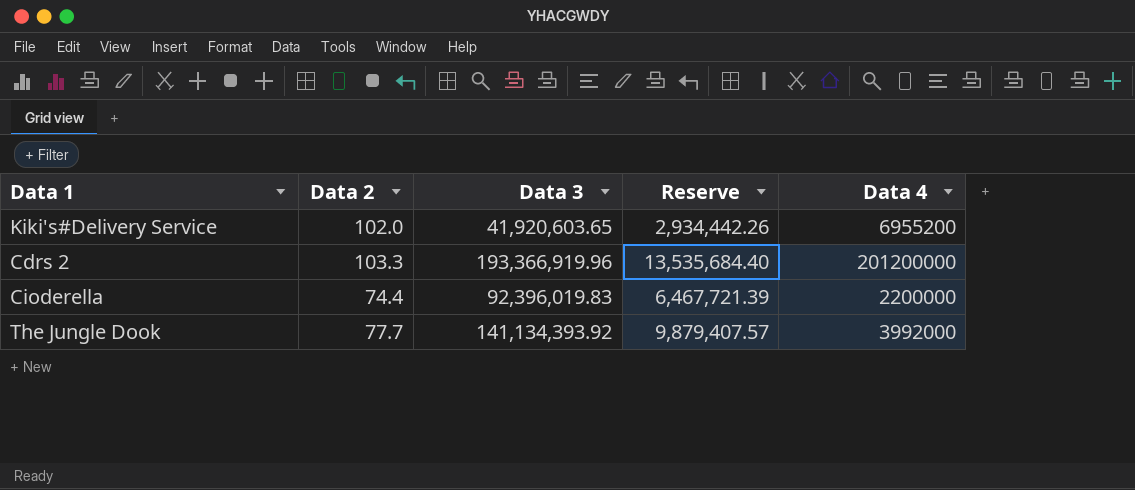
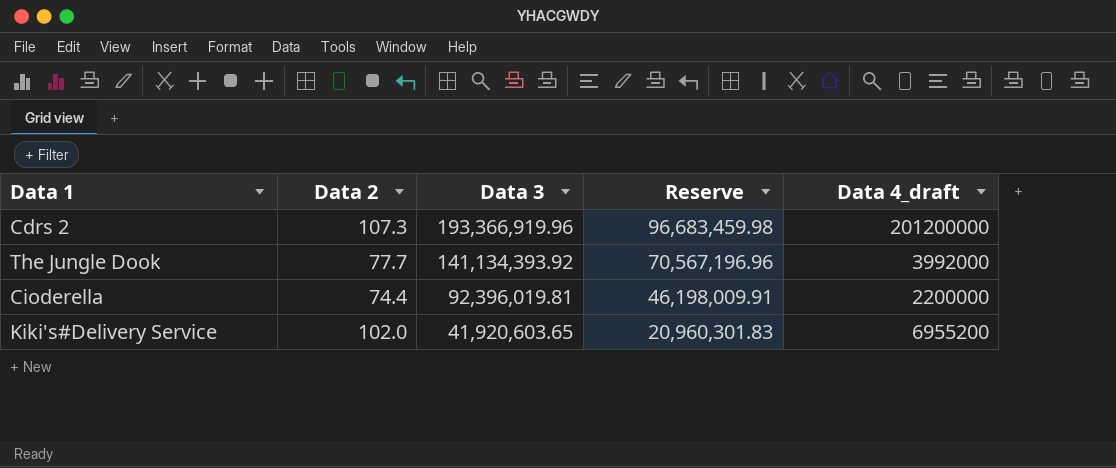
row order: none -> Data 3 descending
column Reserve | formula: [Data 3] * 0.07 -> [Data 3] * 0.5
column name: Data 4 -> Data 4_draft
Cdrs 2 | Data 2: 103.3 -> 107.3
Cioderella | Data 3: 92,396,019.83 -> 92,396,019.81

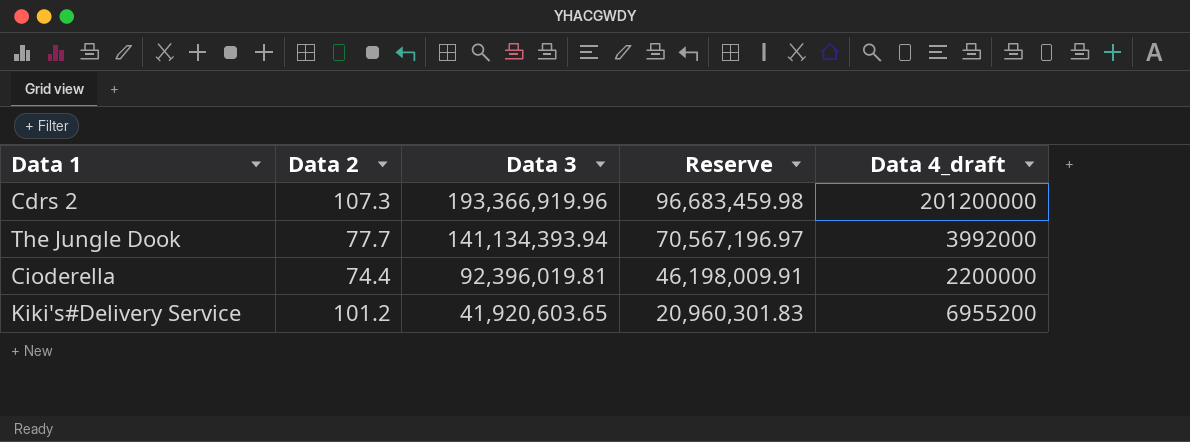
The Jungle Dook | Data 3: 141,134,393.92 -> 141,134,393.94
The Jungle Dook | Reserve: 70,567,196.96 -> 70,567,196.97
Kiki's#Delivery Service | Data 2: 102.0 -> 101.2

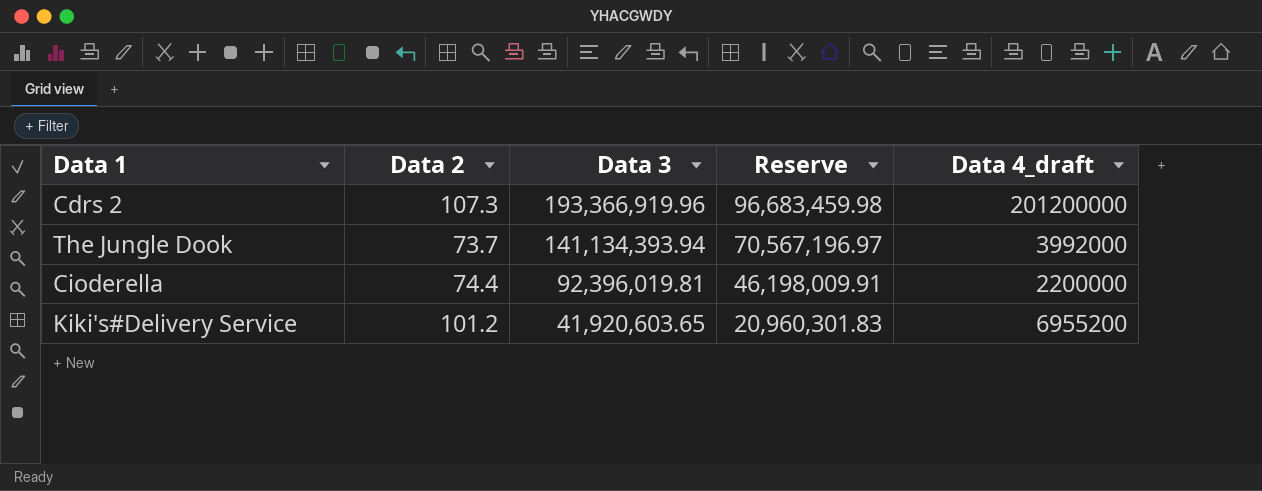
The Jungle Dook | Data 2: 77.7 -> 73.7

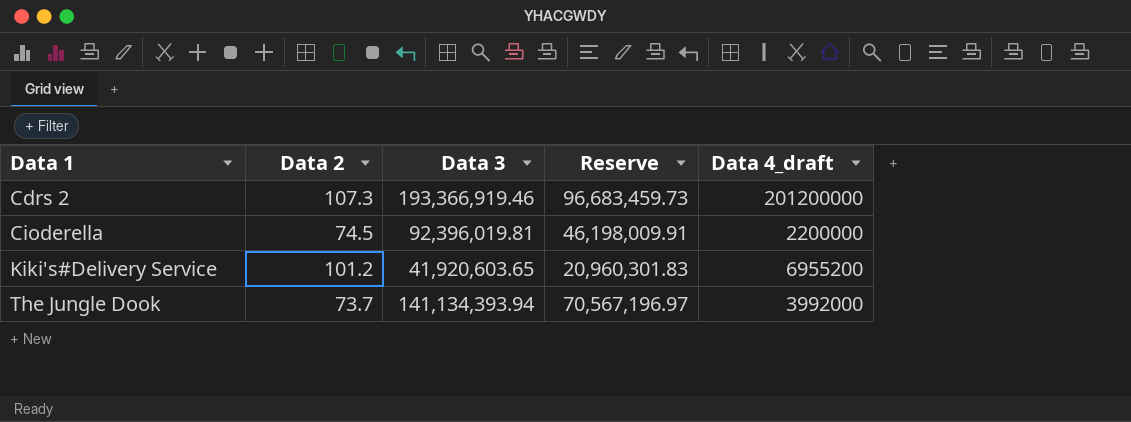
row order: Data 3 descending -> Data 1 ascending
Cdrs 2 | Data 3: 193,366,919.96 -> 193,366,919.46
Cdrs 2 | Reserve: 96,683,459.98 -> 96,683,459.73
Cioderella | Data 2: 74.4 -> 74.5

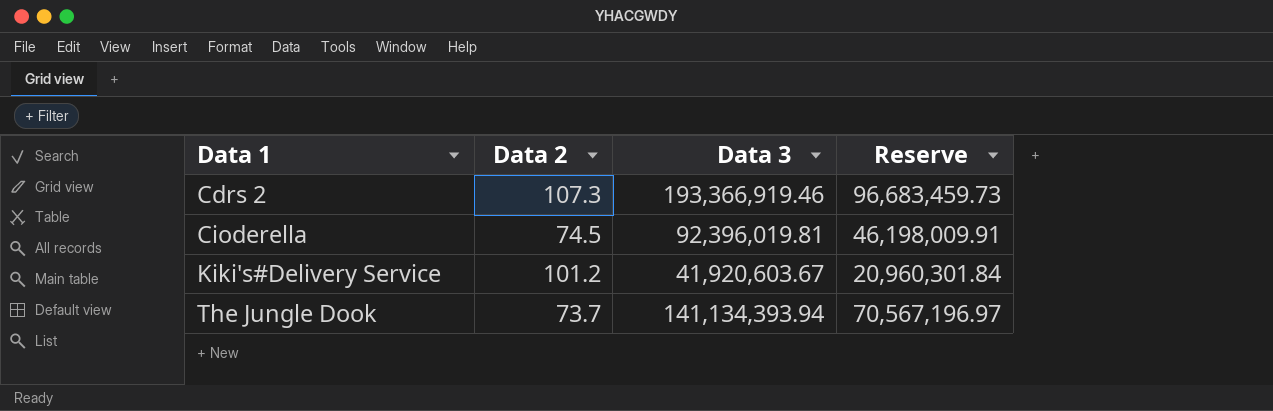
column Data 4_draft | position: 5 -> none
Kiki's#Delivery Service | Data 3: 41,920,603.65 -> 41,920,603.67
Kiki's#Delivery Service | Reserve: 20,960,301.83 -> 20,960,301.84

